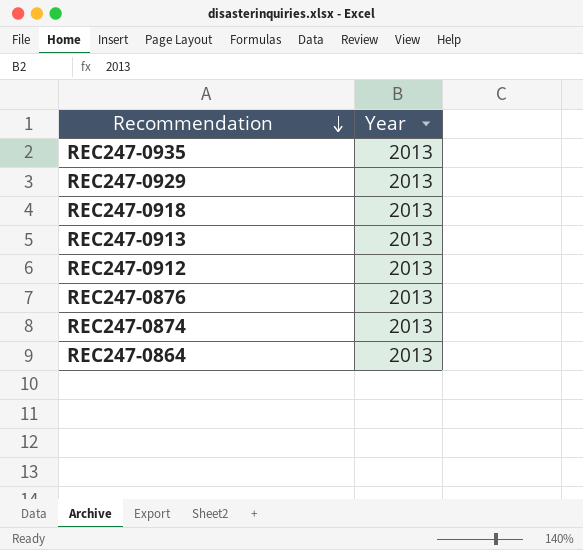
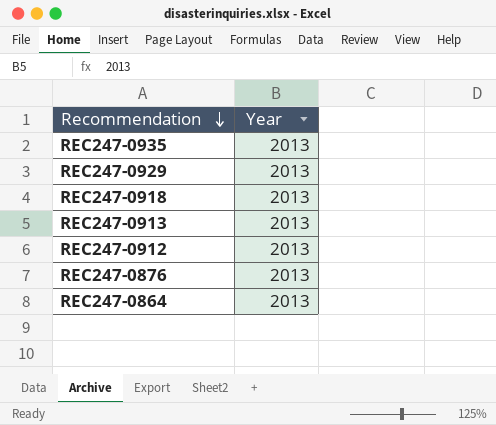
row REC247-0874: 2013 -> none

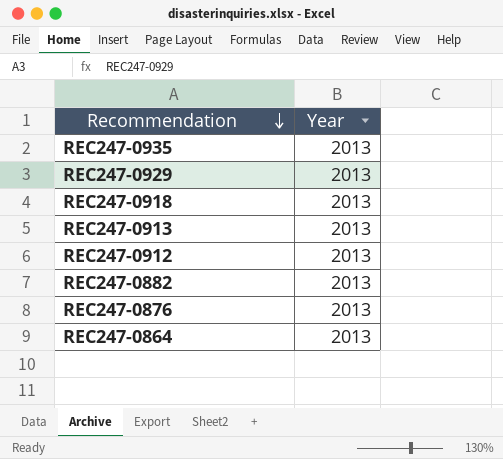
row REC247-0882: none -> 2013

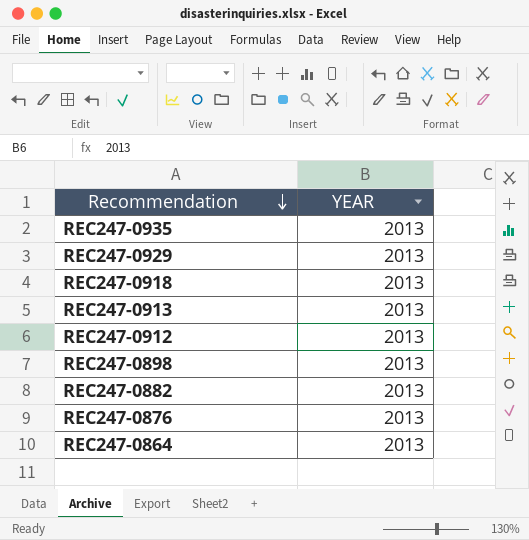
column name: Year -> YEAR
row REC247-0898: none -> 2013

